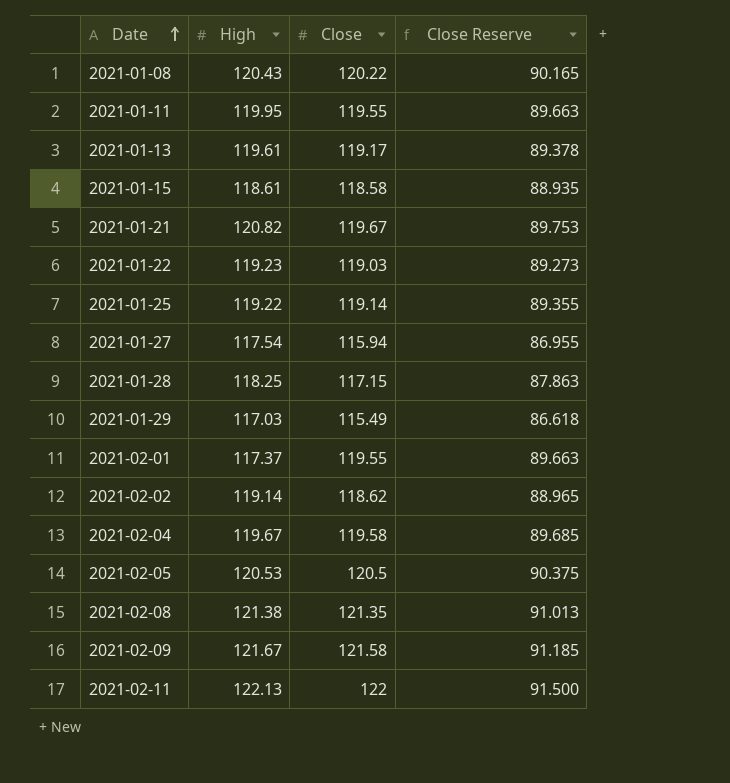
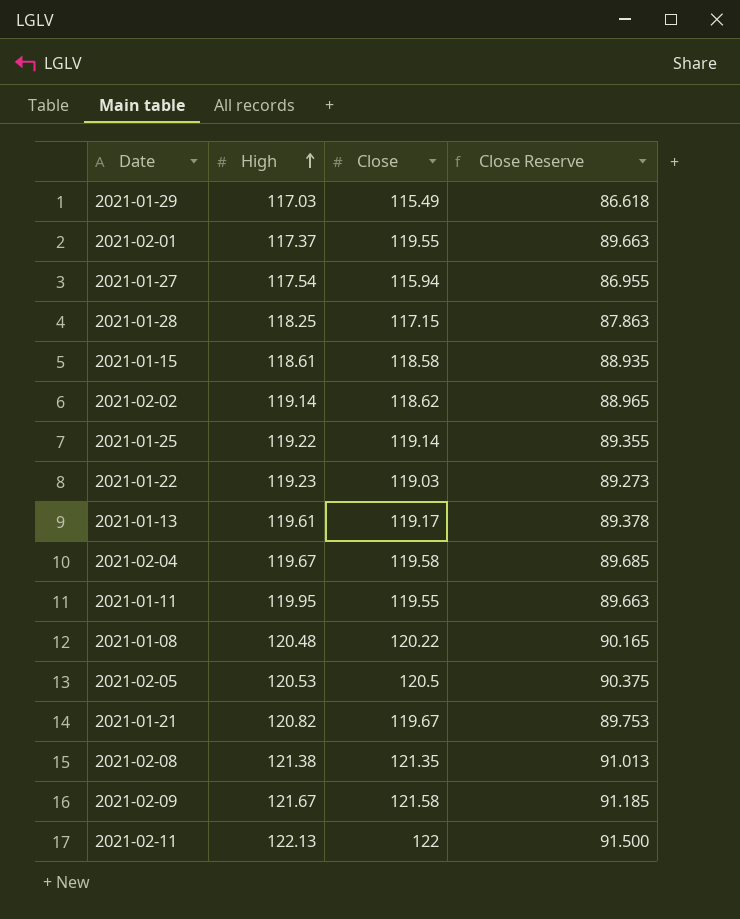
row order: Date ascending -> High ascending
2021-01-08 | High: 120.43 -> 120.48

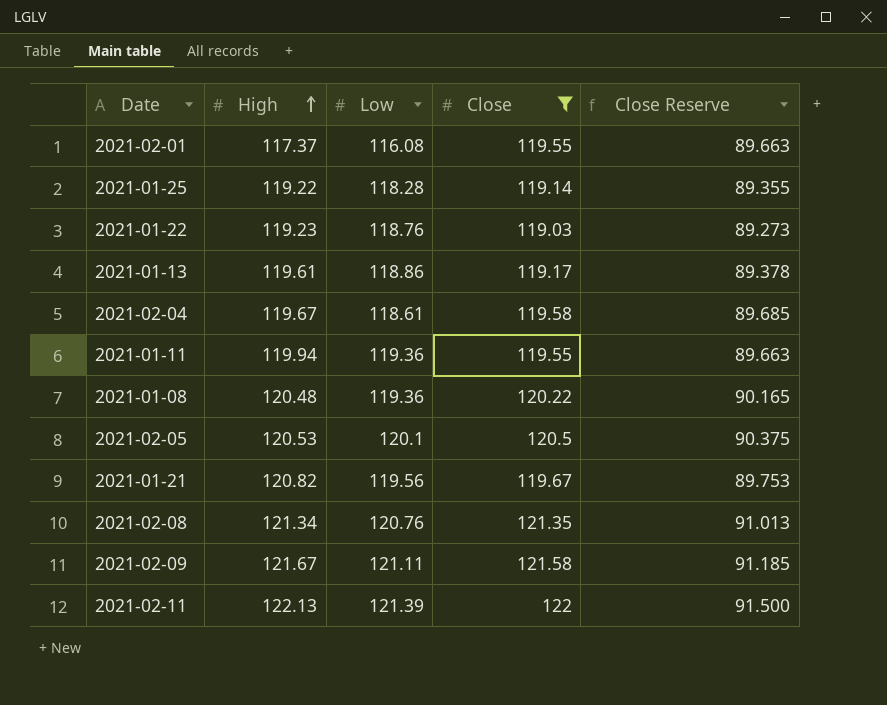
filter: none -> Close >= 119.03
column Low | position: none -> 3
2021-01-11 | High: 119.95 -> 119.94
2021-02-08 | High: 121.38 -> 121.34

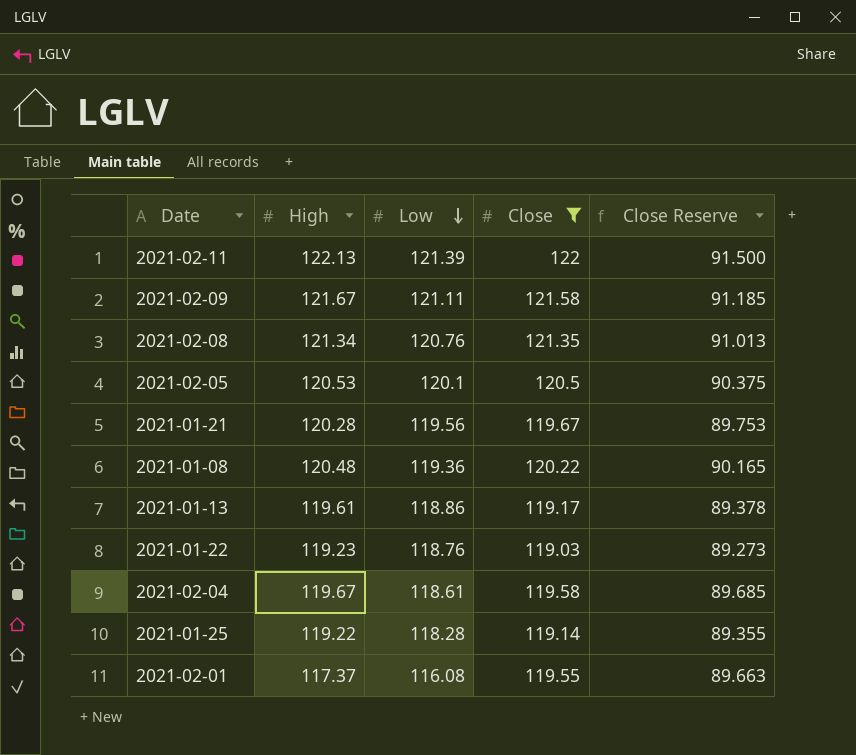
row order: High ascending -> Low descending
row 2021-01-11: 119.94 | 119.36 | 119.55 | 89.663 -> none
2021-01-21 | High: 120.82 -> 120.28

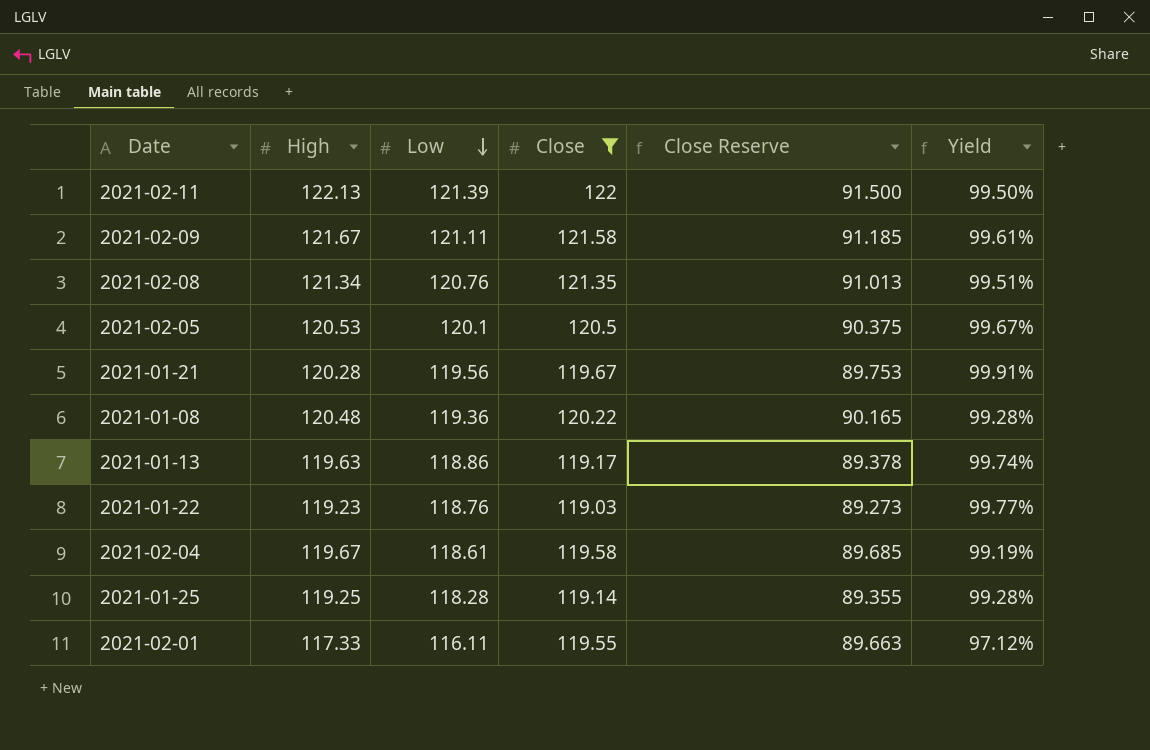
column Yield | formula: none -> [Low] / [Close]
2021-01-13 | High: 119.61 -> 119.63
2021-01-25 | High: 119.22 -> 119.25
2021-02-01 | High: 117.37 -> 117.33
2021-02-01 | Low: 116.08 -> 116.11

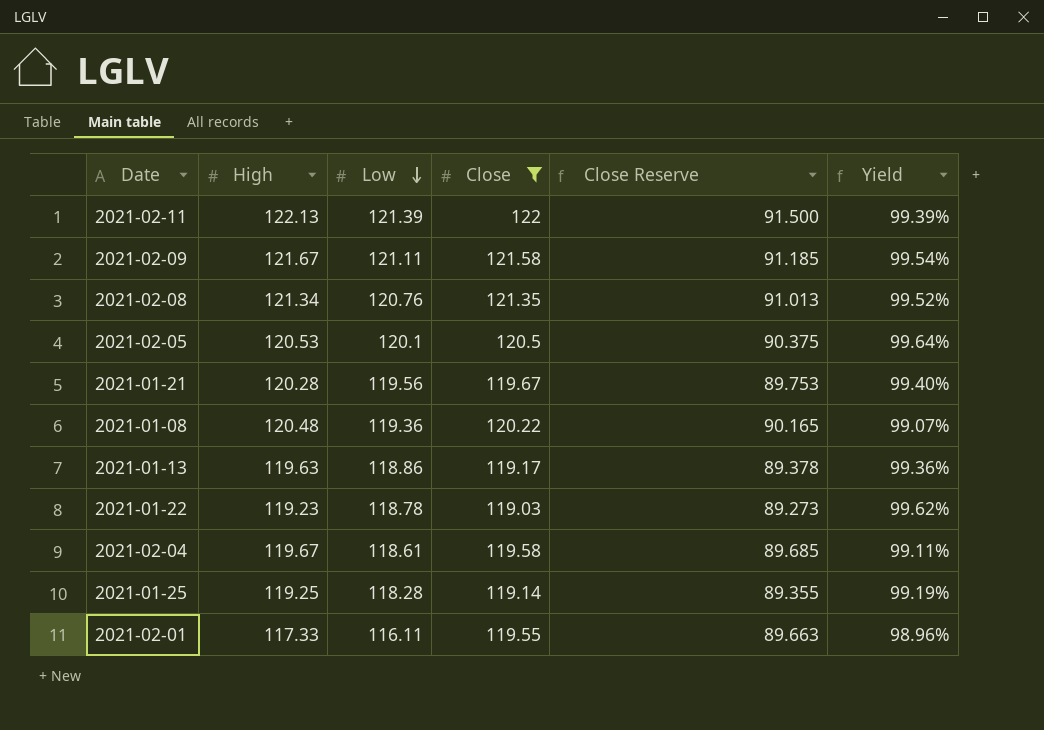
column Yield | formula: [Low] / [Close] -> [Low] / [High]
2021-01-22 | Low: 118.76 -> 118.78

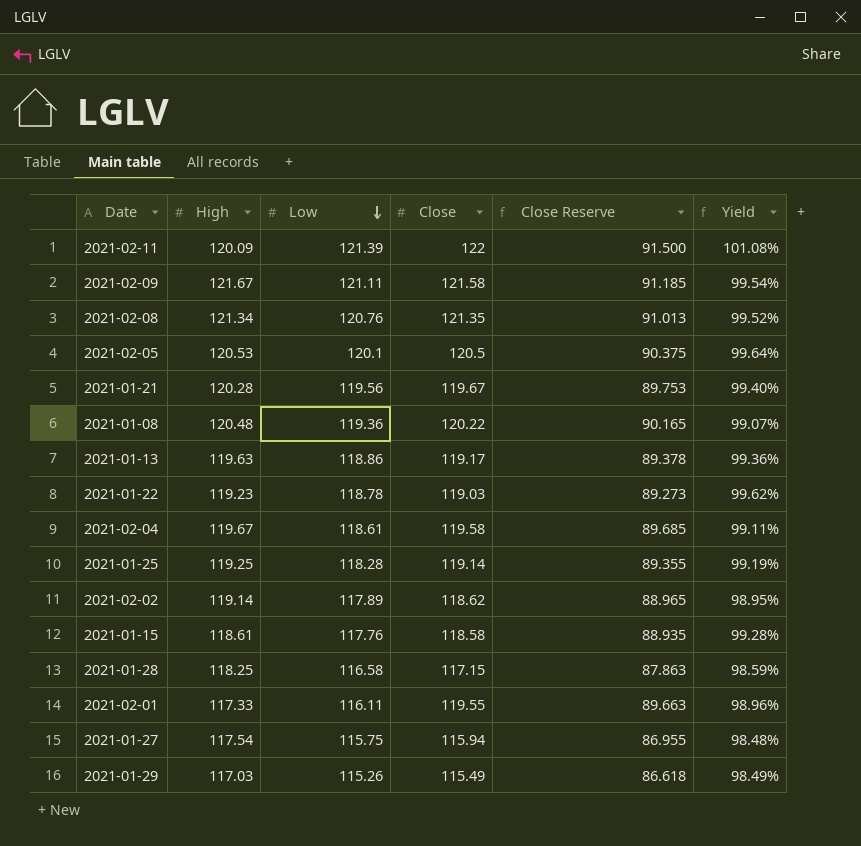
filter: Close >= 119.03 -> none
2021-02-11 | High: 122.13 -> 120.09
2021-02-11 | Yield: 99.39% -> 101.08%

